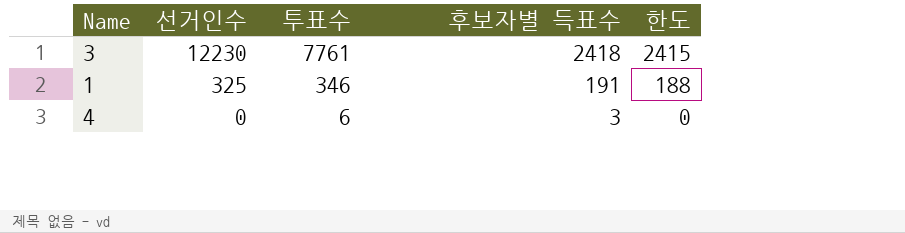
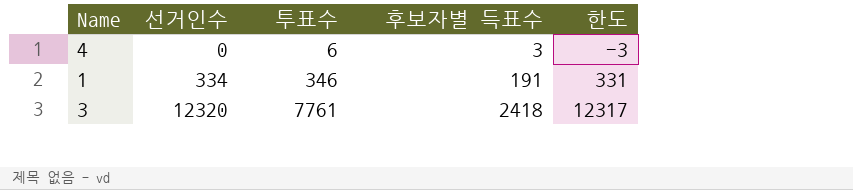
row order: 선거인수 descending -> 선거인수 ascending
column 한도 | formula: [후보자별 득표수] - 3 -> [선거인수] - 3
1 | 선거인수: 325 -> 334
3 | 선거인수: 12230 -> 12320

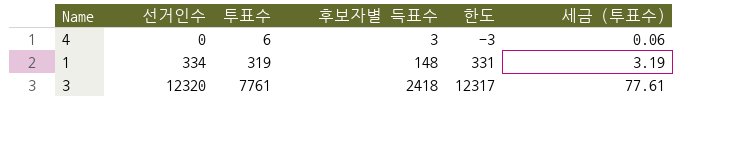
column 세금 (투표수) | formula: none -> [투표수] * 0.01
1 | 투표수: 346 -> 319
1 | 후보자별 득표수: 191 -> 148

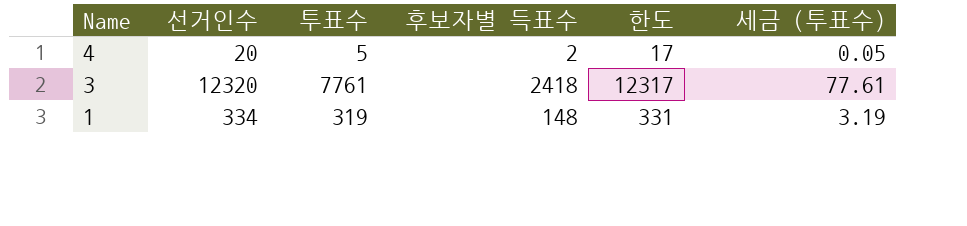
row order: 선거인수 ascending -> Name descending
4 | 선거인수: 0 -> 20
4 | 투표수: 6 -> 5
4 | 후보자별 득표수: 3 -> 2
4 | 한도: -3 -> 17
4 | 세금 (투표수): 0.06 -> 0.05

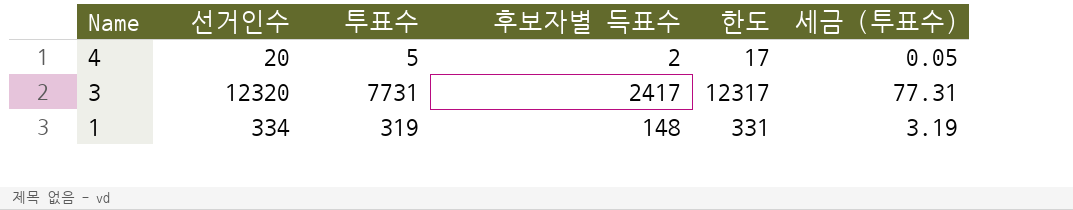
3 | 투표수: 7761 -> 7731
3 | 후보자별 득표수: 2418 -> 2417
3 | 세금 (투표수): 77.61 -> 77.31

